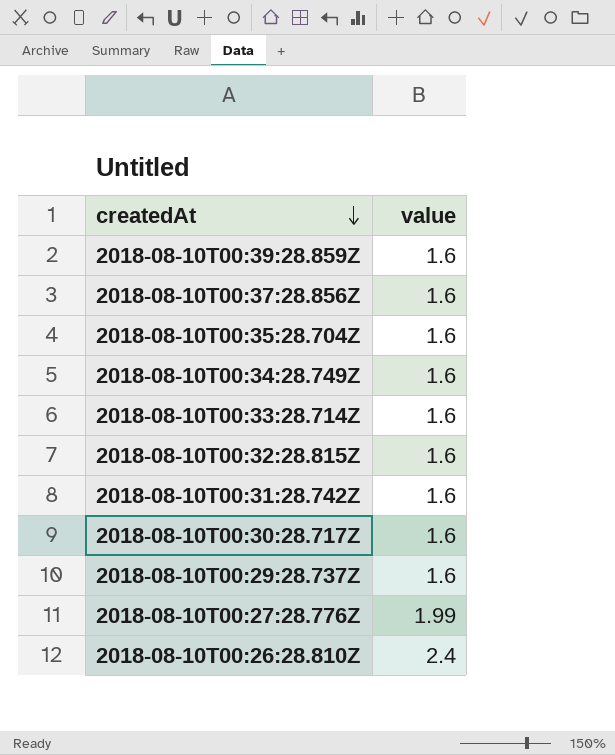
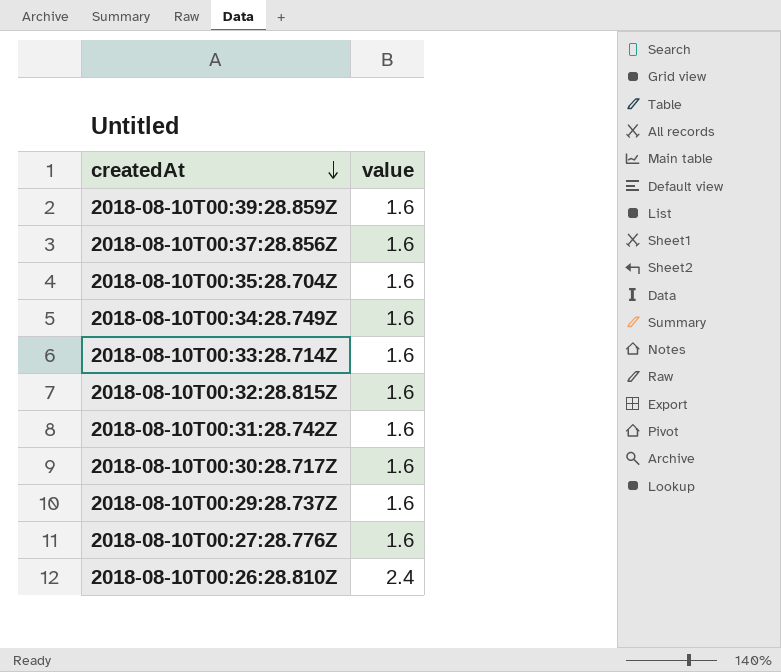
2018-08-10T00:27:28.776Z | value: 1.99 -> 1.6

